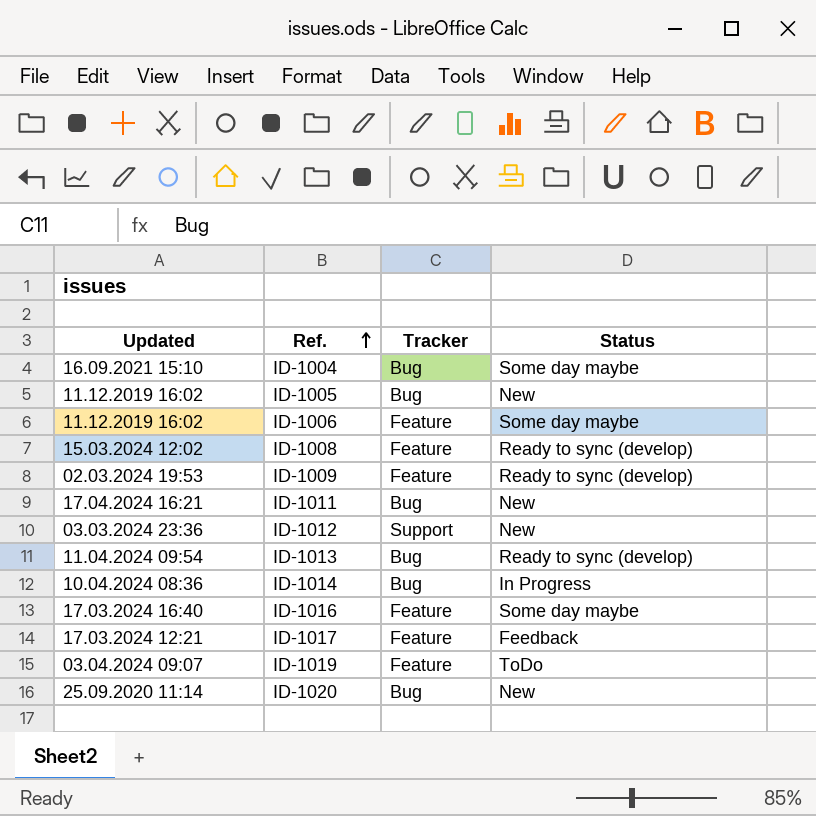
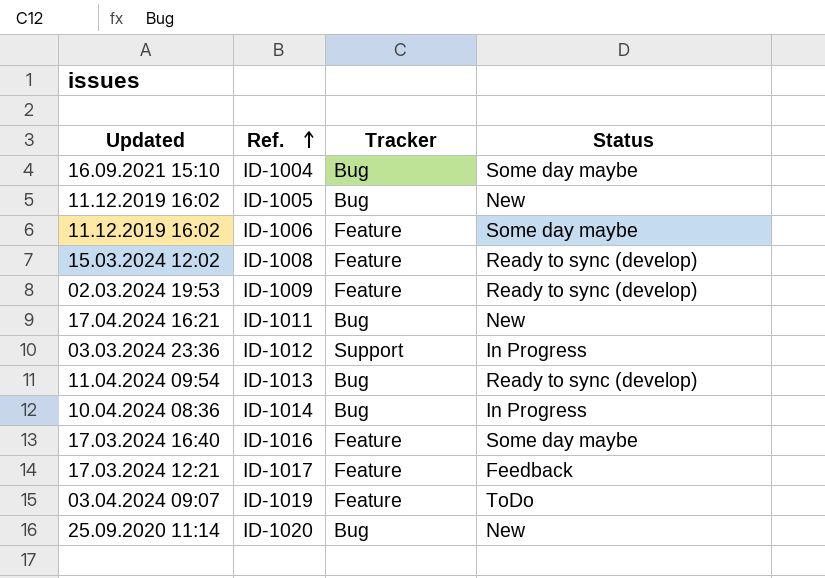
ID-1012 | Status: New -> In Progress

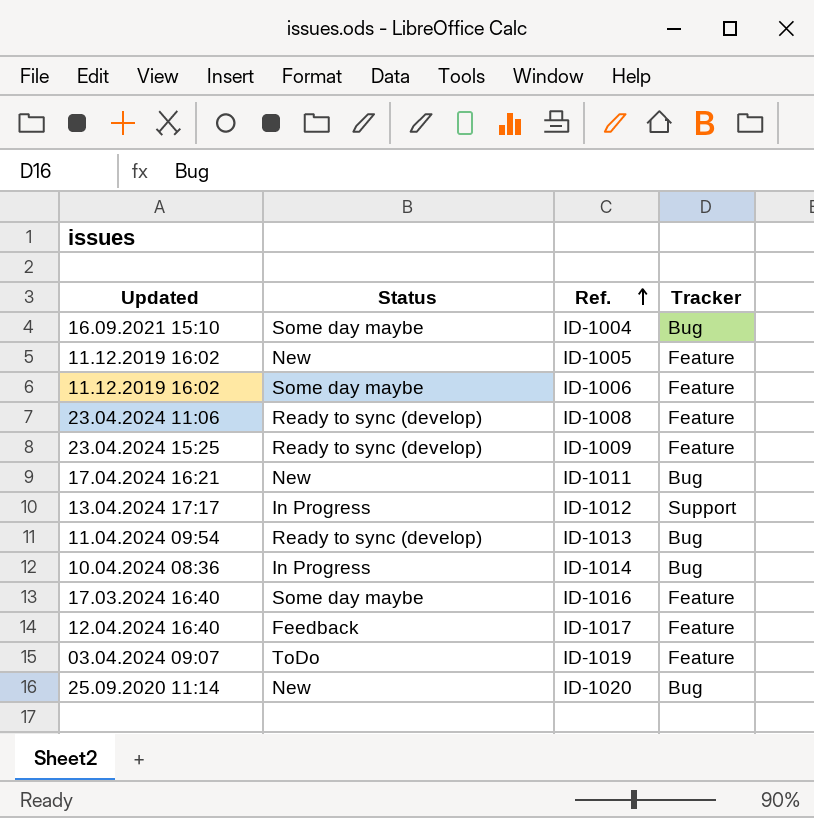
column Status | position: 4 -> 2
ID-1005 | Tracker: Bug -> Feature
ID-1008 | Updated: 15.03.2024 12:02 -> 23.04.2024 11:06
ID-1009 | Updated: 02.03.2024 19:53 -> 23.04.2024 15:25
ID-1012 | Updated: 03.03.2024 23:36 -> 13.04.2024 17:17
ID-1017 | Updated: 17.03.2024 12:21 -> 12.04.2024 16:40

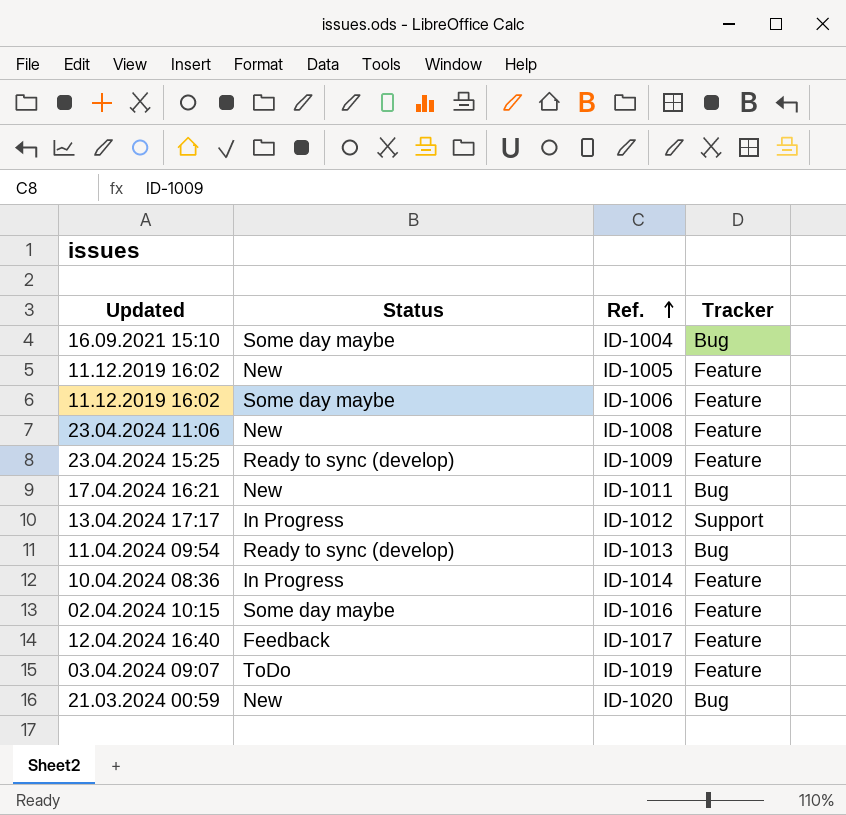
ID-1008 | Status: Ready to sync (develop) -> New
ID-1014 | Tracker: Bug -> Feature
ID-1016 | Updated: 17.03.2024 16:40 -> 02.04.2024 10:15
ID-1020 | Updated: 25.09.2020 11:14 -> 21.03.2024 00:59

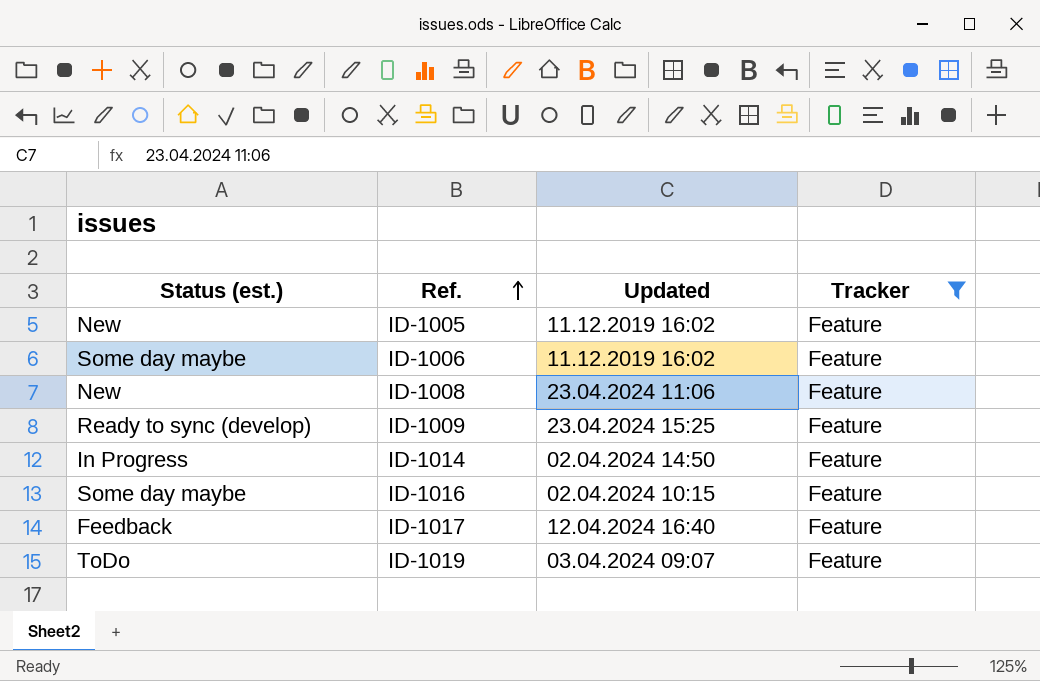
filter: none -> Tracker = Feature
column name: Status -> Status (est.)
column Updated | position: 1 -> 3
ID-1014 | Updated: 10.04.2024 08:36 -> 02.04.2024 14:50

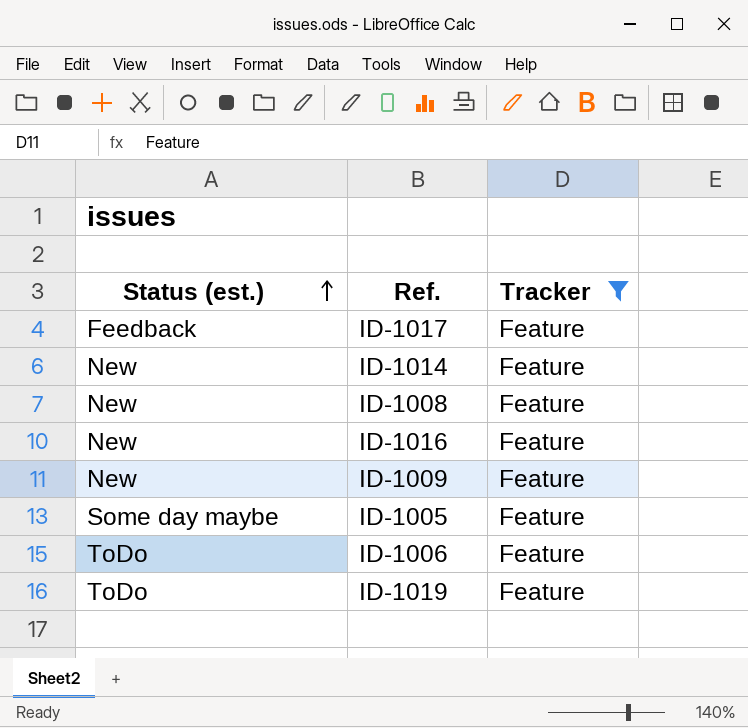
row order: Ref. ascending -> Status (est.) ascending
column Updated | position: 3 -> none
ID-1014 | Status (est.): In Progress -> New
ID-1016 | Status (est.): Some day maybe -> New
ID-1009 | Status (est.): Ready to sync (develop) -> New
ID-1005 | Status (est.): New -> Some day maybe
ID-1006 | Status (est.): Some day maybe -> ToDo

